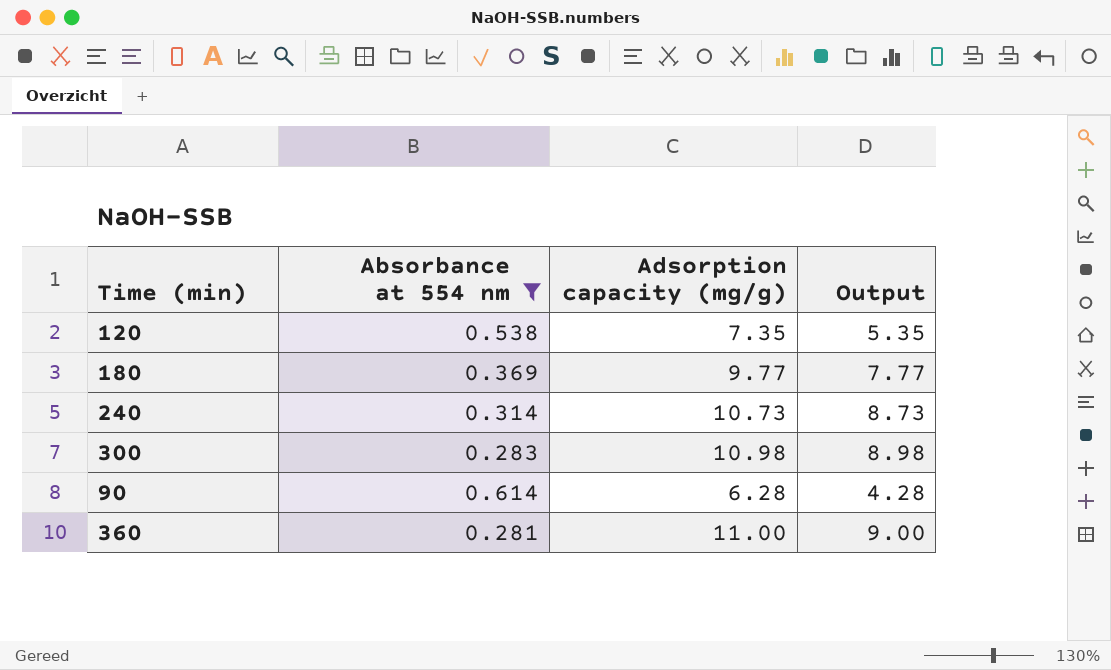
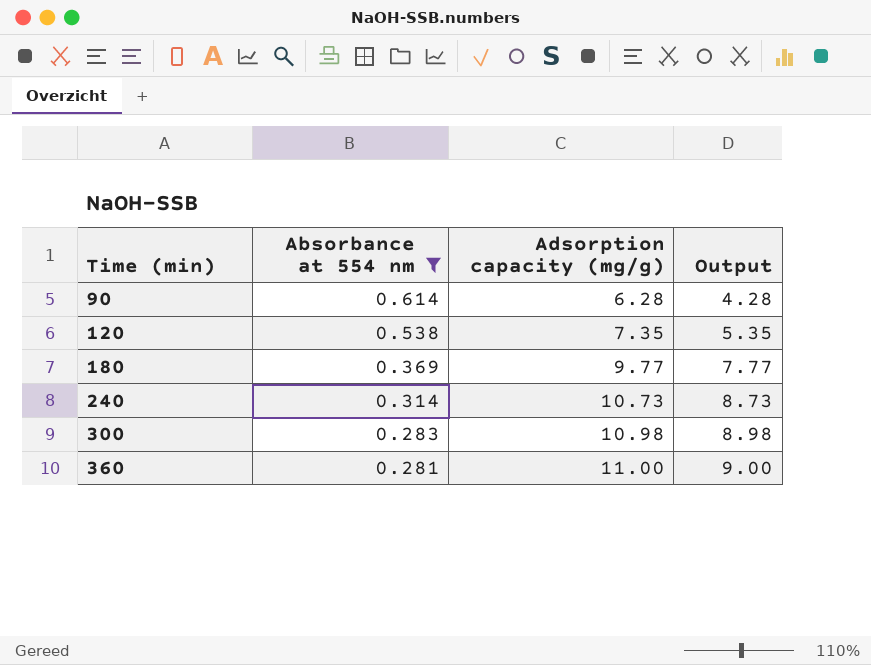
row order: none -> Time (min) ascending

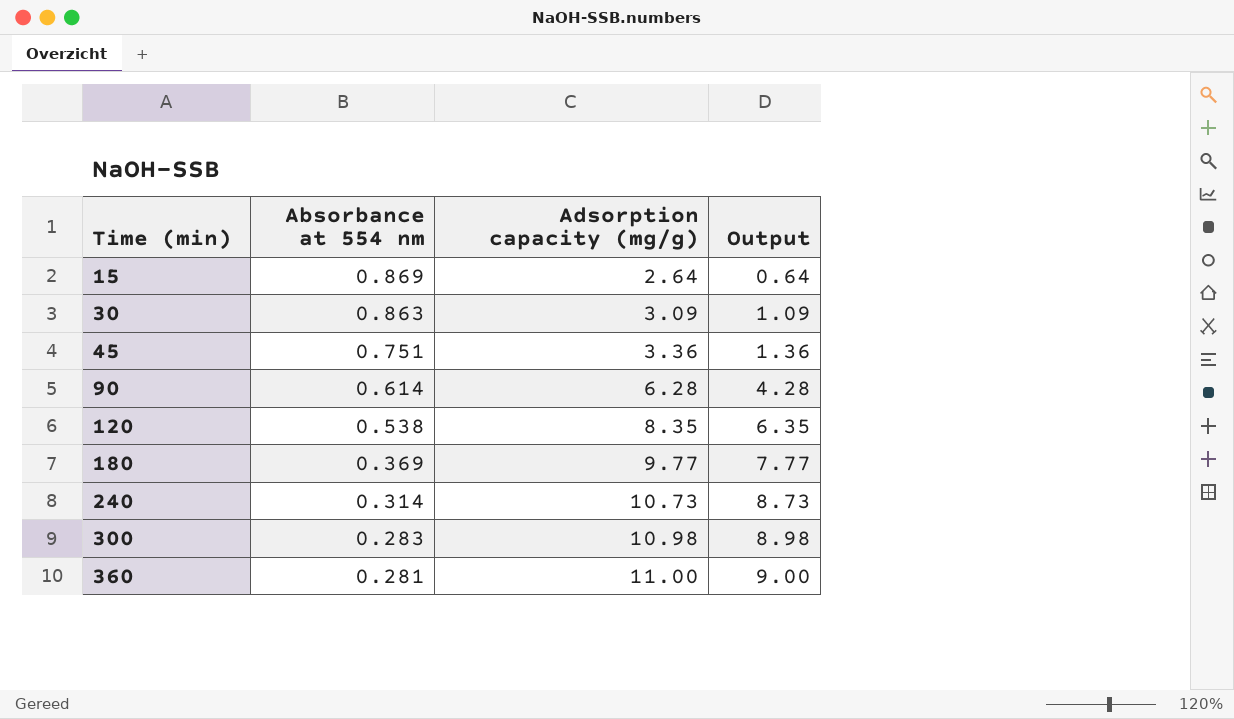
filter: Absorbance at 554 nm <= 0.614 -> none
120 | Adsorption capacity (mg/g): 7.35 -> 8.35
120 | Output: 5.35 -> 6.35

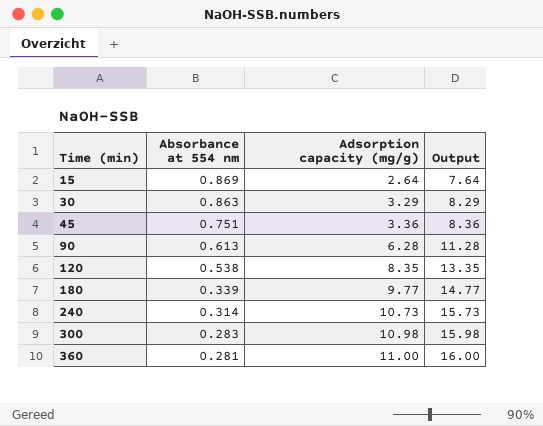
column Output | formula: [Adsorption capacity (mg/g)] - 2 -> [Adsorption capacity (mg/g)] + 5
30 | Adsorption capacity (mg/g): 3.09 -> 3.29
90 | Absorbance at 554 nm: 0.614 -> 0.613
180 | Absorbance at 554 nm: 0.369 -> 0.339

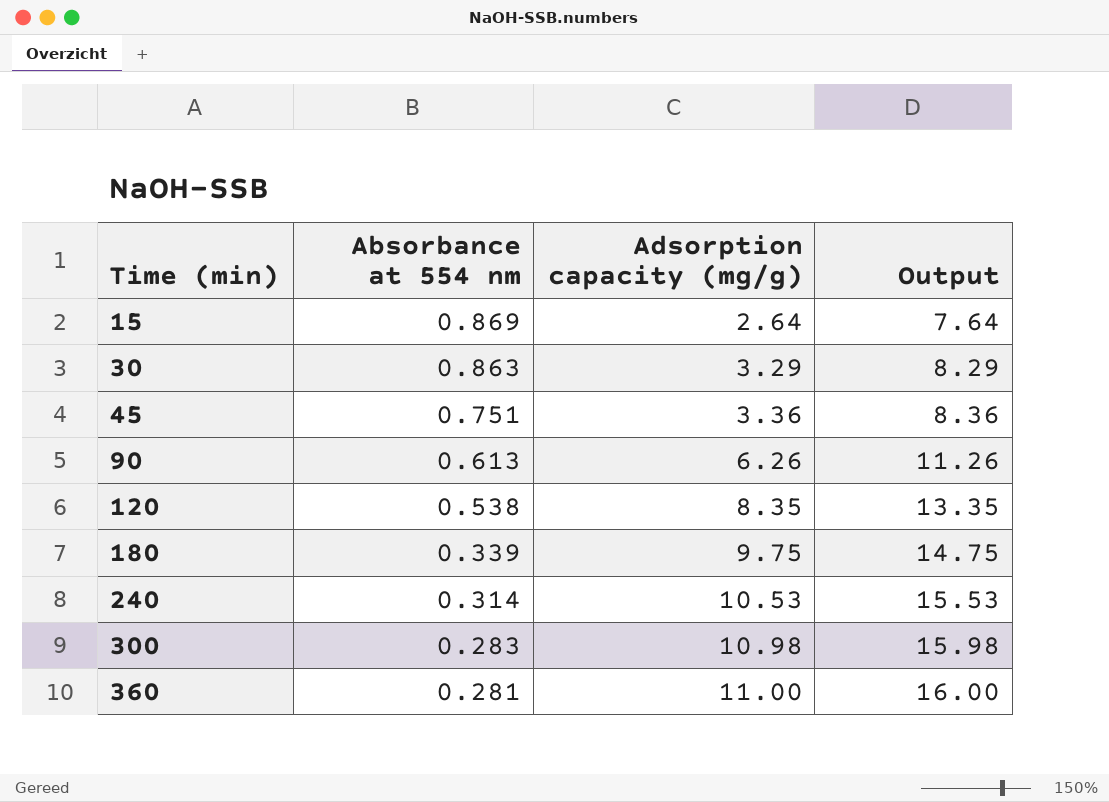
90 | Adsorption capacity (mg/g): 6.28 -> 6.26
90 | Output: 11.28 -> 11.26
180 | Adsorption capacity (mg/g): 9.77 -> 9.75
180 | Output: 14.77 -> 14.75
240 | Adsorption capacity (mg/g): 10.73 -> 10.53
240 | Output: 15.73 -> 15.53

